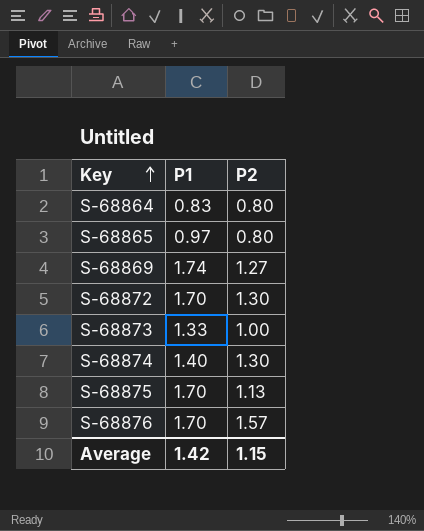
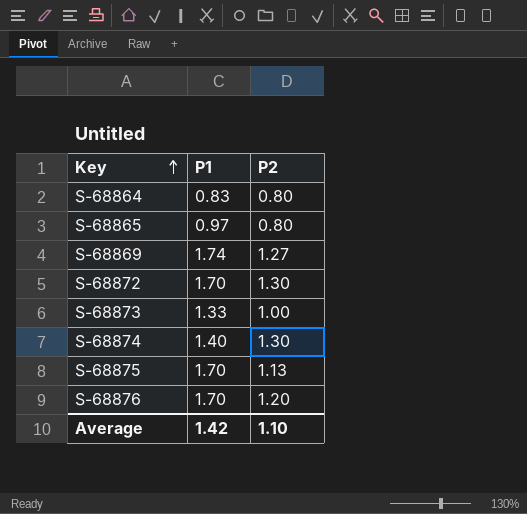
S-68876 | P2: 1.57 -> 1.20
Average | P2: 1.15 -> 1.10

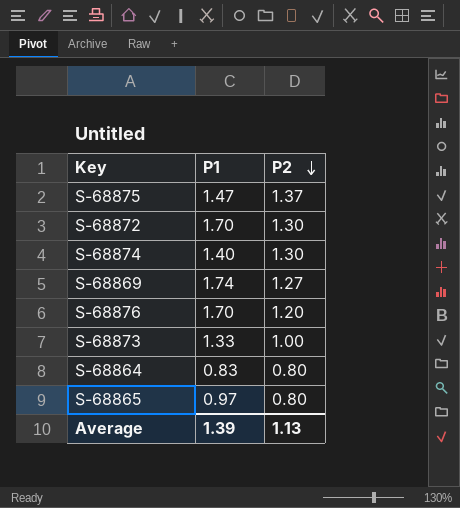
row order: Key ascending -> P2 descending
S-68875 | P1: 1.70 -> 1.47
S-68875 | P2: 1.13 -> 1.37
Average | P1: 1.42 -> 1.39
Average | P2: 1.10 -> 1.13

